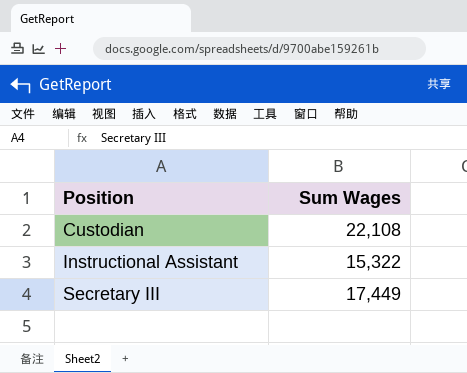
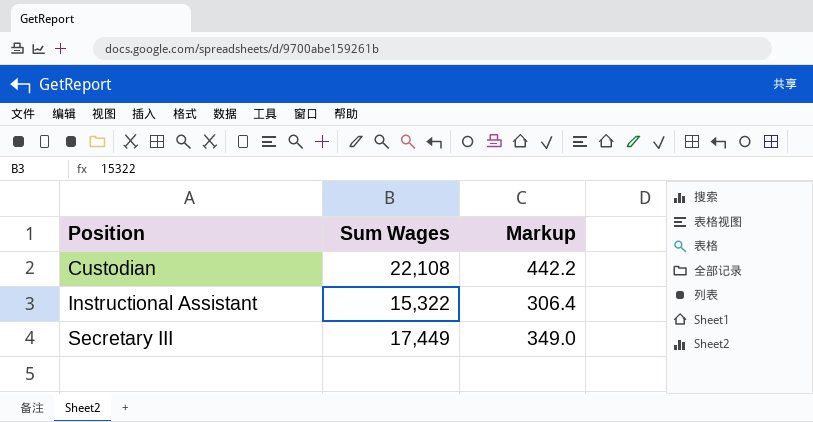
column Markup | formula: none -> [Sum Wages] * 0.02

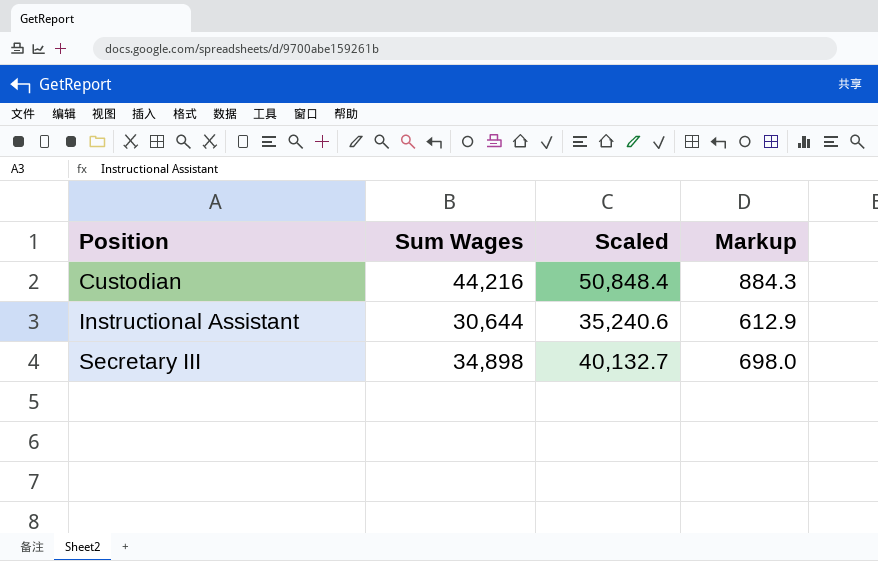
column Scaled | formula: none -> [Sum Wages] * 1.15
Custodian | Sum Wages: 22,108 -> 44,216
Custodian | Markup: 442.2 -> 884.3
Instructional Assistant | Sum Wages: 15,322 -> 30,644
Instructional Assistant | Markup: 306.4 -> 612.9
Secretary III | Sum Wages: 17,449 -> 34,898
Secretary III | Markup: 349.0 -> 698.0

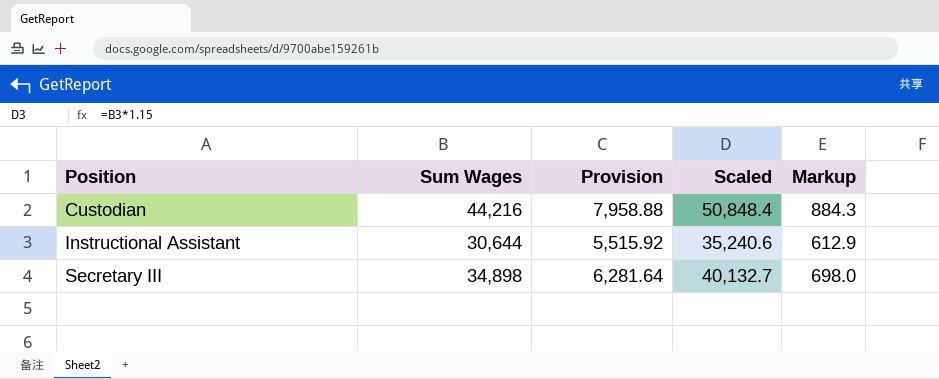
column Provision | formula: none -> [Sum Wages] * 0.18

